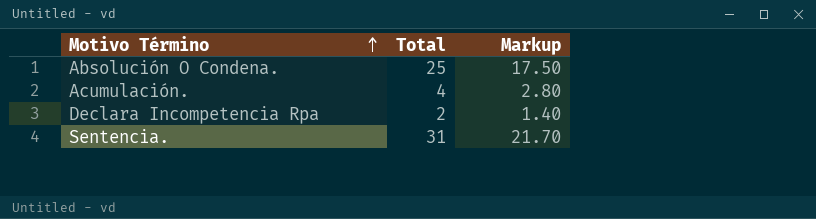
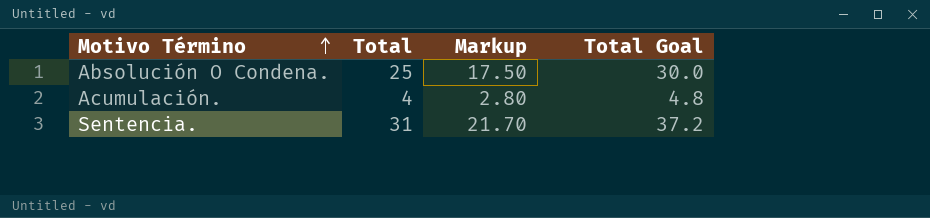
column Total Goal | formula: none -> [Total] * 1.2
row Declara Incompetencia Rpa: 2 | 1.40 -> none

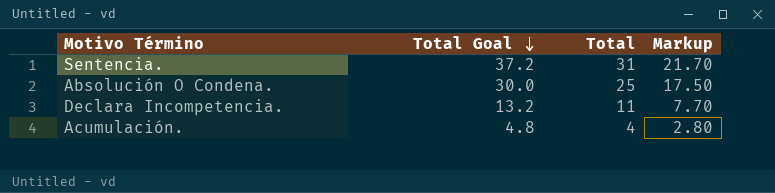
row order: Motivo Término ascending -> Total Goal descending
column Total Goal | position: 4 -> 2
row Declara Incompetencia.: none -> 13.2 | 11 | 7.70

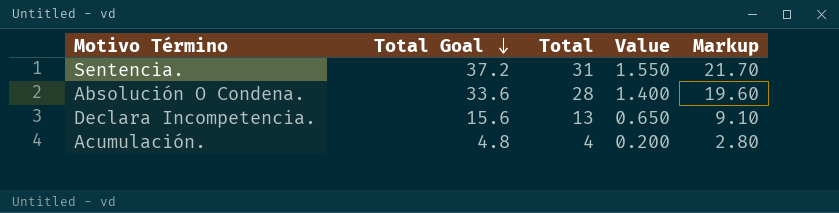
column Value | formula: none -> [Total] * 0.05
Absolución O Condena. | Total Goal: 30.0 -> 33.6
Absolución O Condena. | Total: 25 -> 28
Absolución O Condena. | Markup: 17.50 -> 19.60
Declara Incompetencia. | Total Goal: 13.2 -> 15.6
Declara Incompetencia. | Total: 11 -> 13
Declara Incompetencia. | Markup: 7.70 -> 9.10

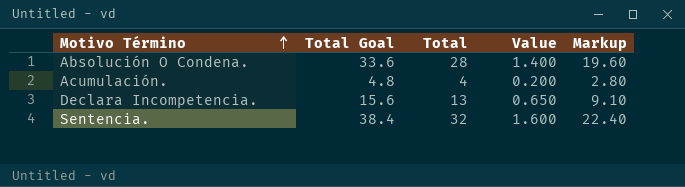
row order: Total Goal descending -> Motivo Término ascending
Sentencia. | Total Goal: 37.2 -> 38.4
Sentencia. | Total: 31 -> 32
Sentencia. | Value: 1.550 -> 1.600
Sentencia. | Markup: 21.70 -> 22.40

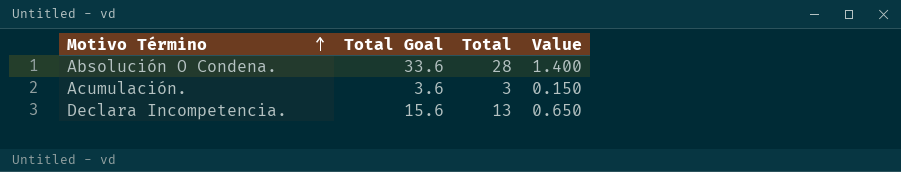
column Markup | formula: [Total] * 0.7 -> none
row Sentencia.: 38.4 | 32 | 1.600 | 22.40 -> none
Acumulación. | Total Goal: 4.8 -> 3.6
Acumulación. | Total: 4 -> 3
Acumulación. | Value: 0.200 -> 0.150

